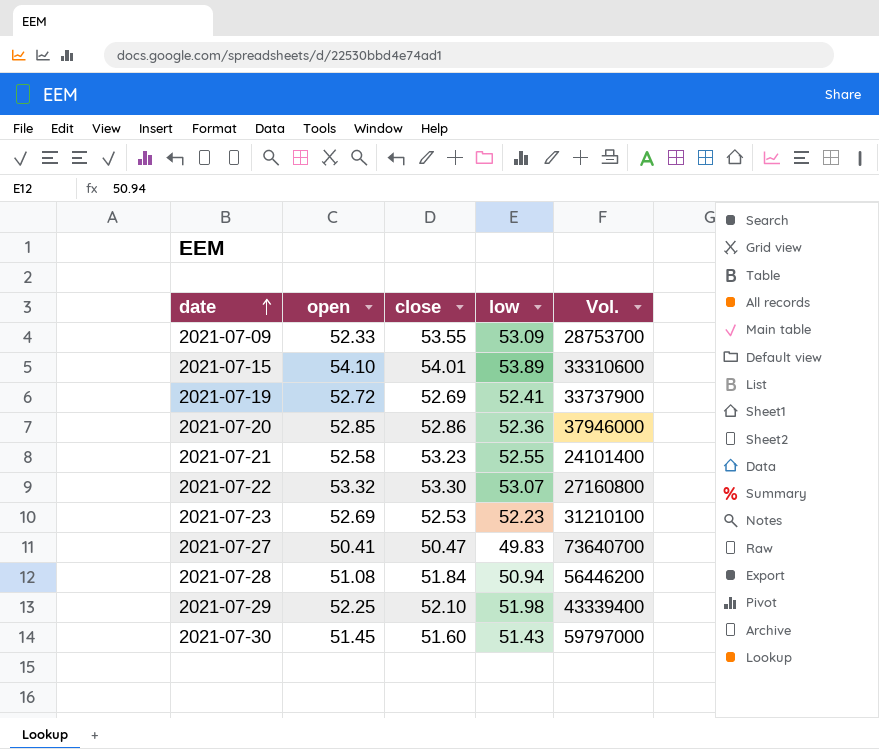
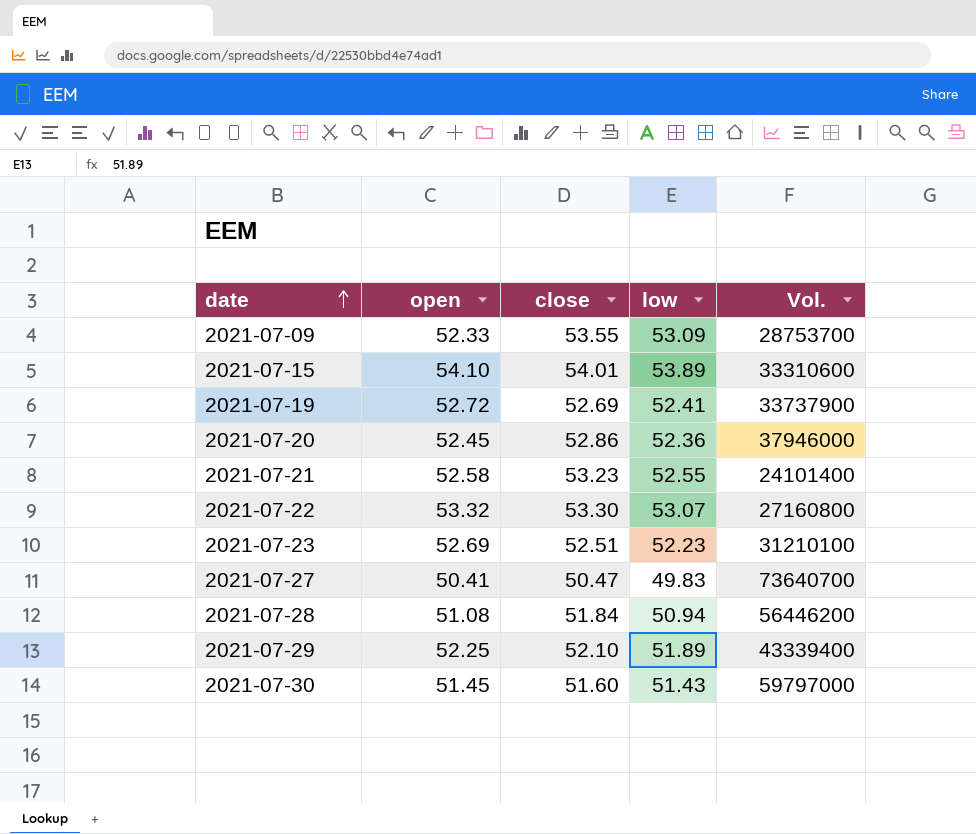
2021-07-20 | open: 52.85 -> 52.45
2021-07-23 | close: 52.53 -> 52.51
2021-07-29 | low: 51.98 -> 51.89

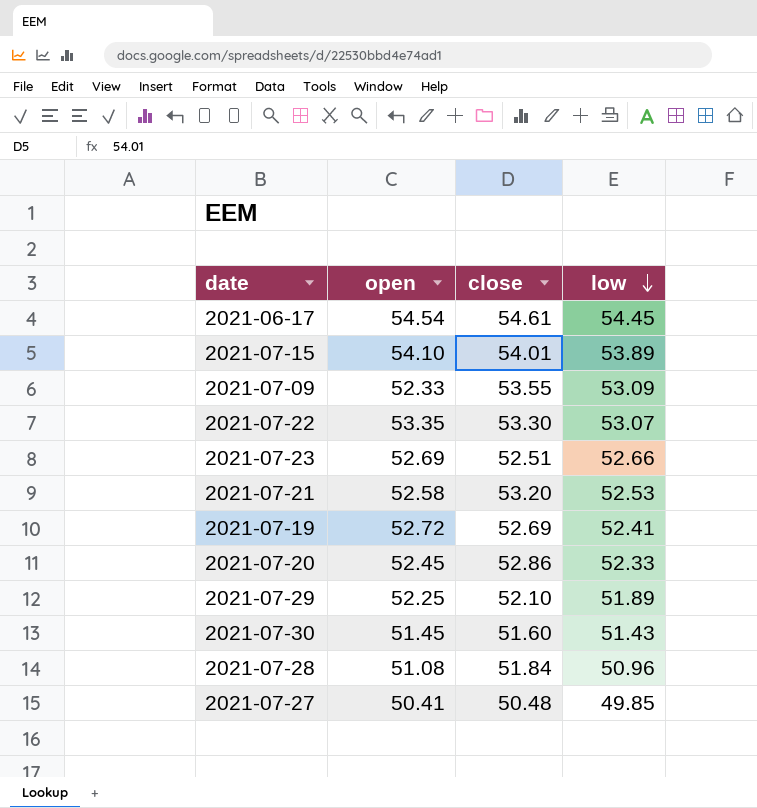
row order: date ascending -> low descending
column Vol. | position: 5 -> none
row 2021-06-17: none -> 54.54 | 54.61 | 54.45
2021-07-22 | open: 53.32 -> 53.35
2021-07-23 | low: 52.23 -> 52.66
2021-07-21 | close: 53.23 -> 53.20
2021-07-21 | low: 52.55 -> 52.53
2021-07-20 | low: 52.36 -> 52.33
2021-07-28 | low: 50.94 -> 50.96
2021-07-27 | close: 50.47 -> 50.48
2021-07-27 | low: 49.83 -> 49.85

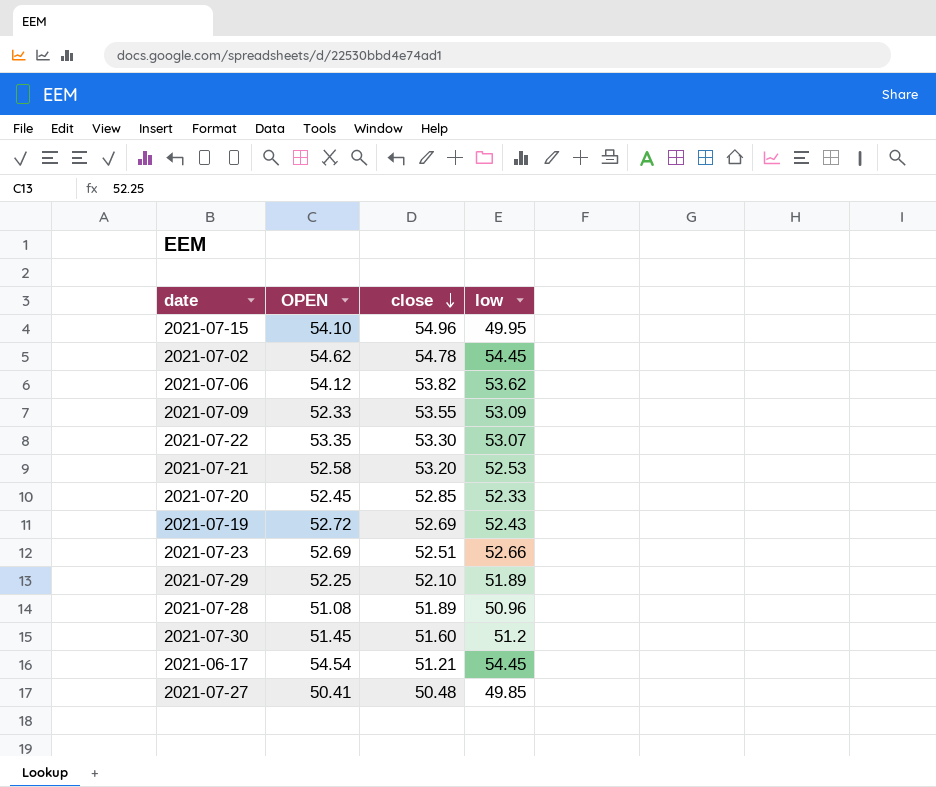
row order: low descending -> close descending
column name: open -> OPEN
2021-07-15 | close: 54.01 -> 54.96
2021-07-15 | low: 53.89 -> 49.95
row 2021-07-02: none -> 54.62 | 54.78 | 54.45
row 2021-07-06: none -> 54.12 | 53.82 | 53.62
2021-07-20 | close: 52.86 -> 52.85
2021-07-19 | low: 52.41 -> 52.43
2021-07-28 | close: 51.84 -> 51.89
2021-07-30 | low: 51.43 -> 51.2
2021-06-17 | close: 54.61 -> 51.21

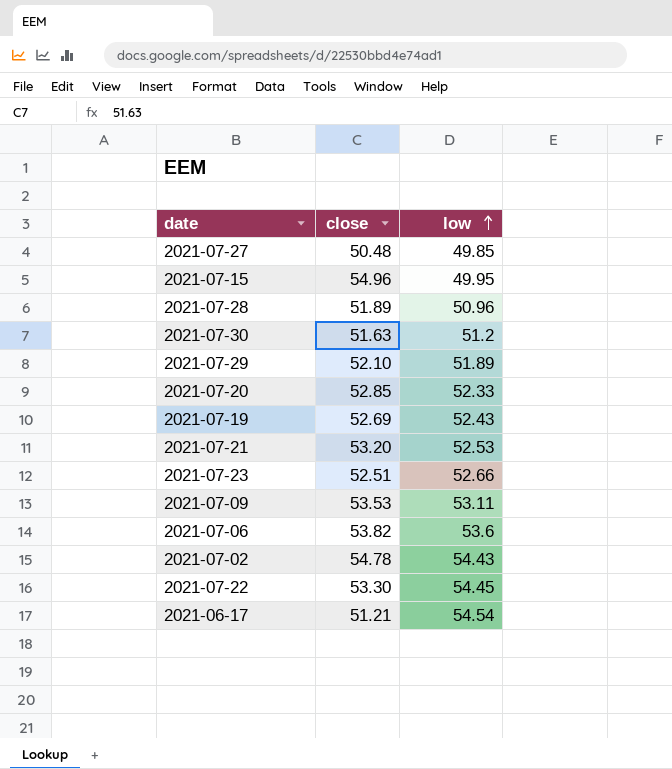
row order: close descending -> low ascending
column OPEN | position: 2 -> none
2021-07-30 | close: 51.60 -> 51.63
2021-07-09 | close: 53.55 -> 53.53
2021-07-09 | low: 53.09 -> 53.11
2021-07-06 | low: 53.62 -> 53.6
2021-07-02 | low: 54.45 -> 54.43
2021-07-22 | low: 53.07 -> 54.45
2021-06-17 | low: 54.45 -> 54.54

